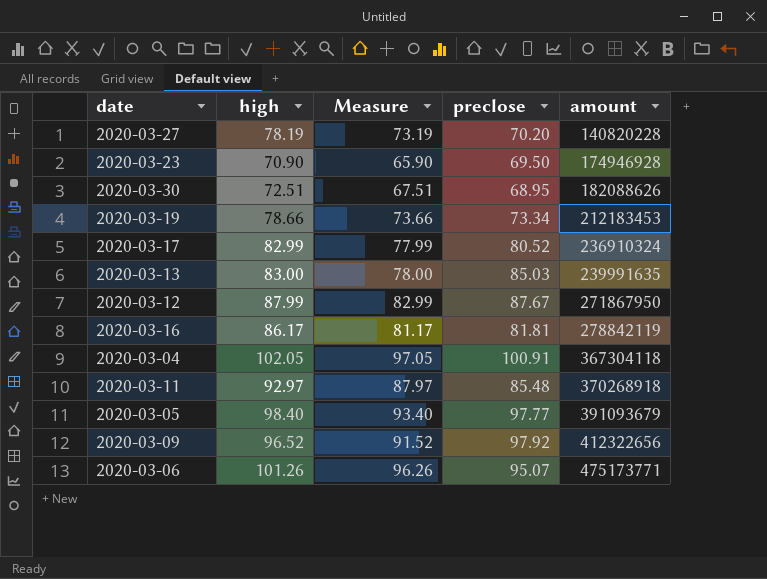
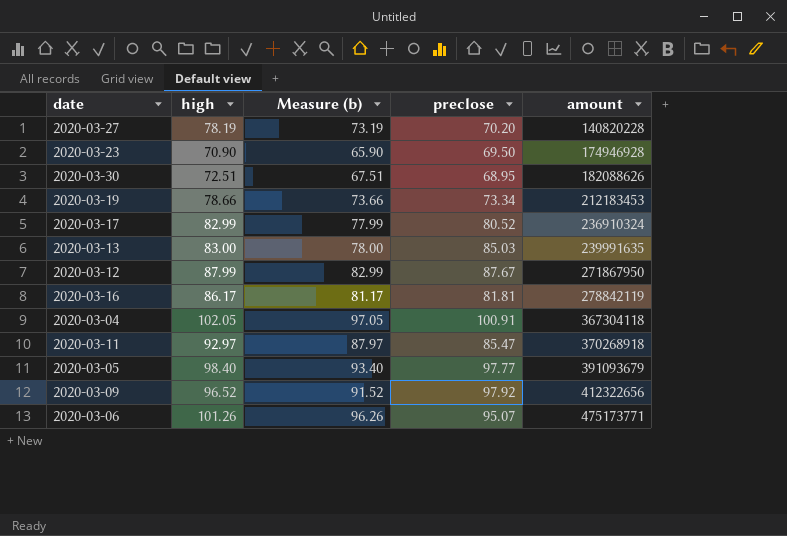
column name: Measure -> Measure (b)
2020-03-11 | preclose: 85.48 -> 85.47

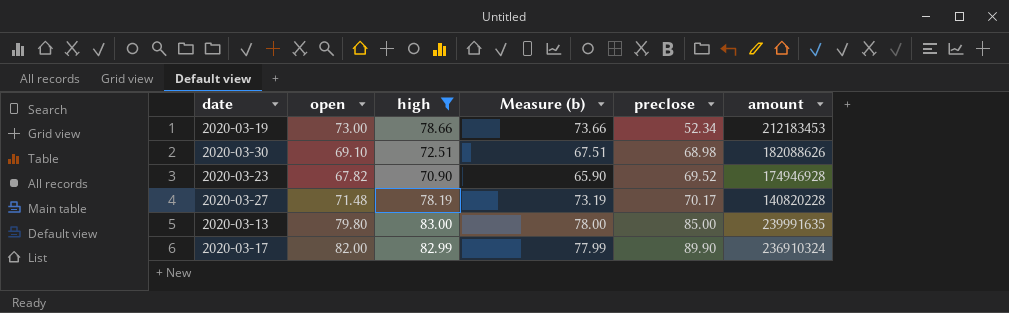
filter: none -> high <= 83.00
row order: amount ascending -> preclose ascending
column open | position: none -> 2
2020-03-19 | preclose: 73.34 -> 52.34
2020-03-30 | preclose: 68.95 -> 68.98
2020-03-23 | preclose: 69.50 -> 69.52
2020-03-27 | preclose: 70.20 -> 70.17
2020-03-13 | preclose: 85.03 -> 85.00
2020-03-17 | preclose: 80.52 -> 89.90

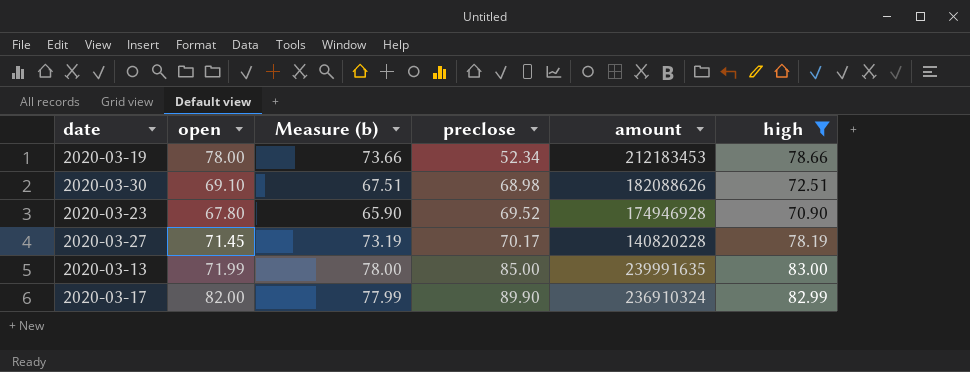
column high | position: 3 -> 6
2020-03-19 | open: 73.00 -> 78.00
2020-03-23 | open: 67.82 -> 67.80
2020-03-27 | open: 71.48 -> 71.45
2020-03-13 | open: 79.80 -> 71.99

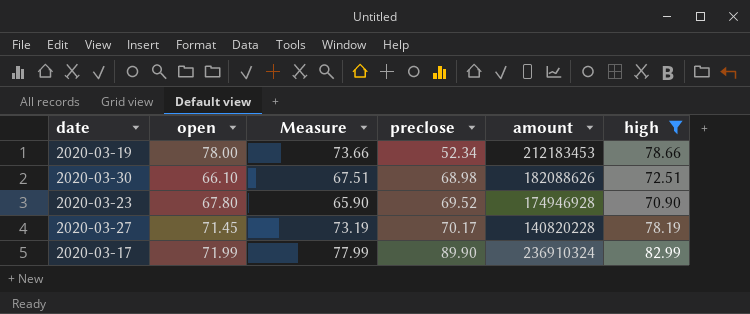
column name: Measure (b) -> Measure
row 2020-03-13: 71.99 | 78.00 | 85.00 | 239991635 | 83.00 -> none
2020-03-30 | open: 69.10 -> 66.10
2020-03-17 | open: 82.00 -> 71.99

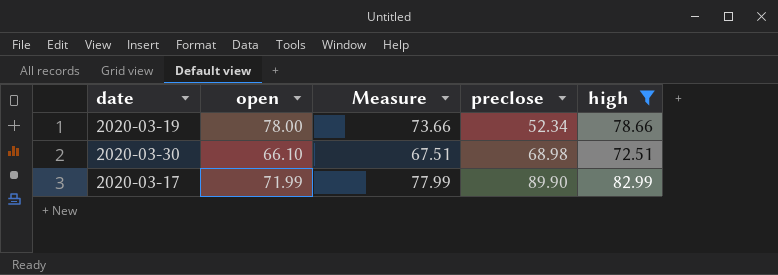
column amount | position: 5 -> none
row 2020-03-23: 67.80 | 65.90 | 69.52 | 174946928 | 70.90 -> none
row 2020-03-27: 71.45 | 73.19 | 70.17 | 140820228 | 78.19 -> none

